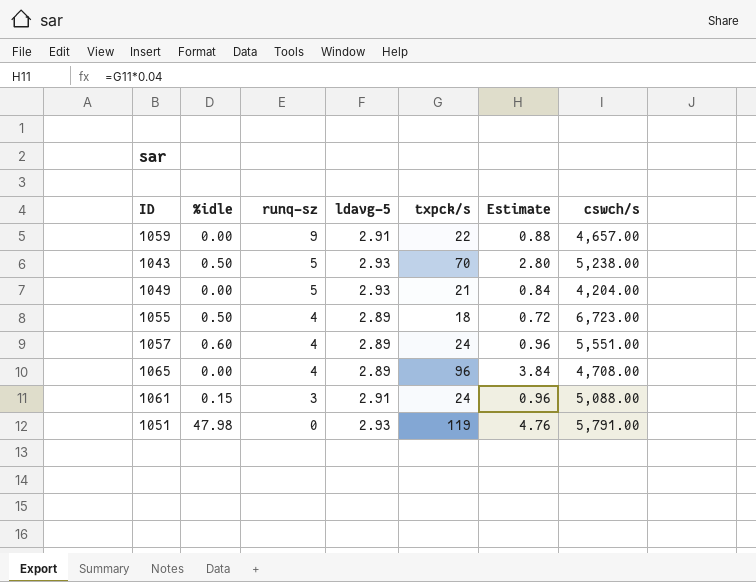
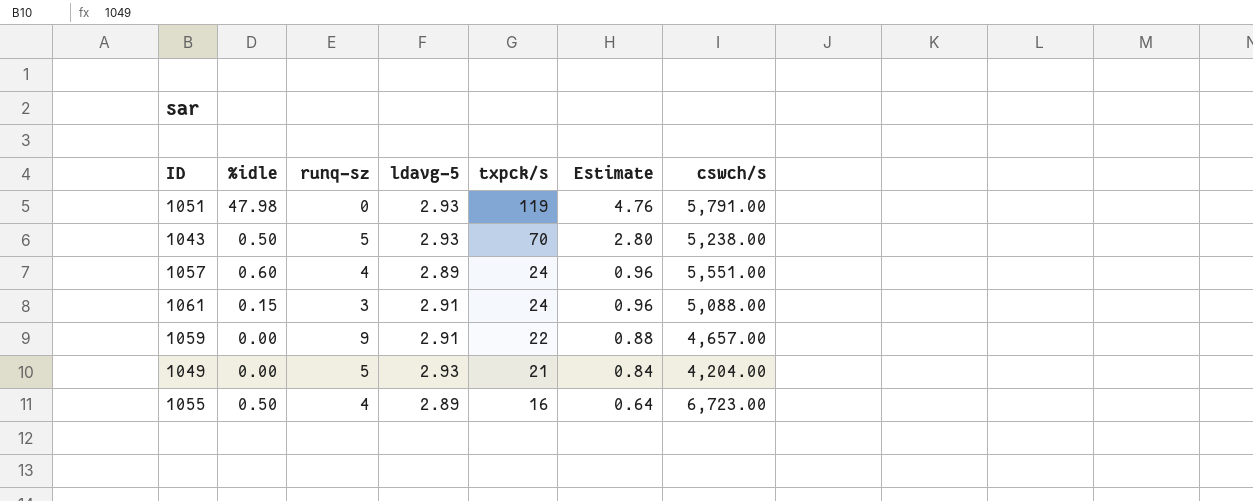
row order: runq-sz descending -> txpck/s descending
row 1065: 0.00 | 4 | 2.89 | 96 | 3.84 | 4,708.00 -> none
1055 | txpck/s: 18 -> 16
1055 | Estimate: 0.72 -> 0.64

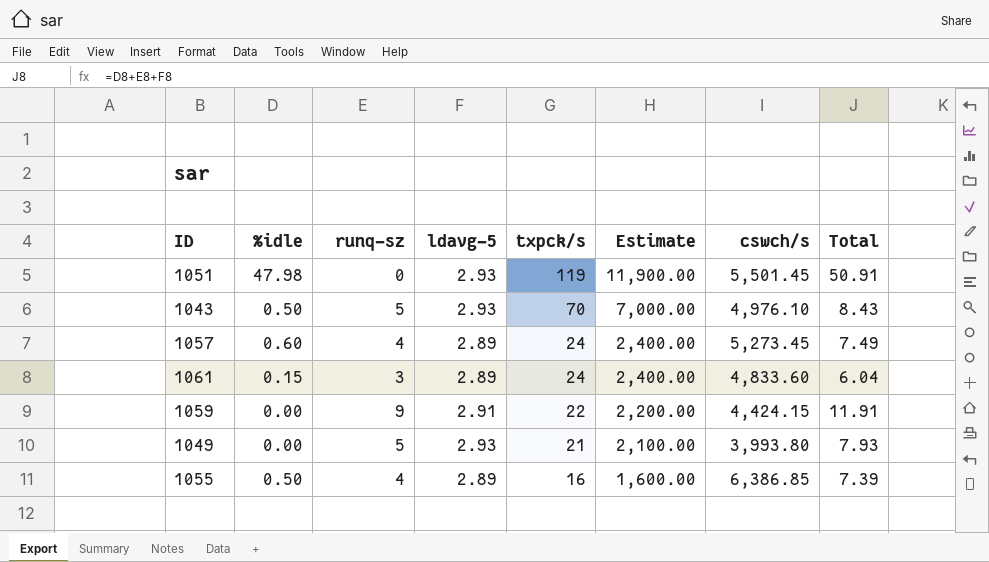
column Estimate | formula: [txpck/s] * 0.04 -> [txpck/s] * 100
column Total | formula: none -> [%idle] + [runq-sz] + [ldavg-5]
1051 | cswch/s: 5,791.00 -> 5,501.45
1043 | cswch/s: 5,238.00 -> 4,976.10
1057 | cswch/s: 5,551.00 -> 5,273.45
1061 | ldavg-5: 2.91 -> 2.89
1061 | cswch/s: 5,088.00 -> 4,833.60
1059 | cswch/s: 4,657.00 -> 4,424.15
1049 | cswch/s: 4,204.00 -> 3,993.80
1055 | cswch/s: 6,723.00 -> 6,386.85

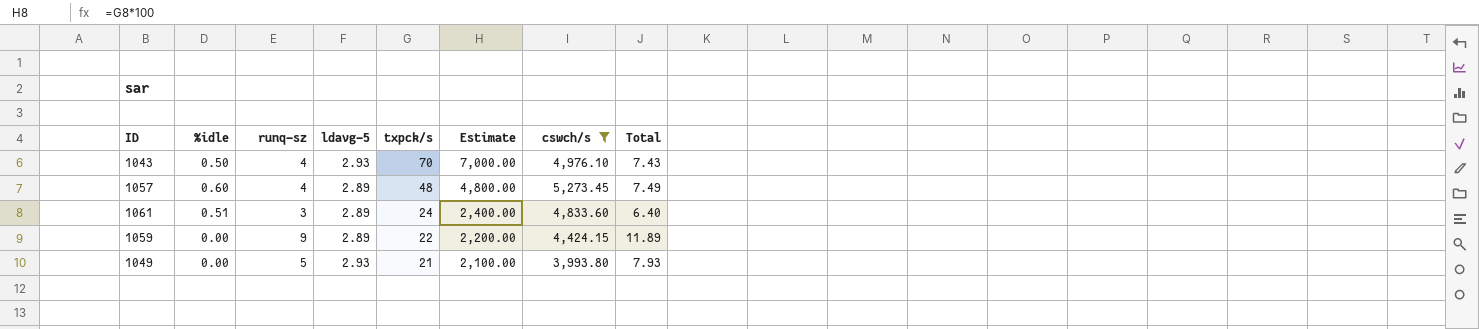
filter: none -> cswch/s <= 5,273.45
1043 | runq-sz: 5 -> 4
1043 | Total: 8.43 -> 7.43
1057 | txpck/s: 24 -> 48
1057 | Estimate: 2,400.00 -> 4,800.00
1061 | %idle: 0.15 -> 0.51
1061 | Total: 6.04 -> 6.40
1059 | ldavg-5: 2.91 -> 2.89
1059 | Total: 11.91 -> 11.89

